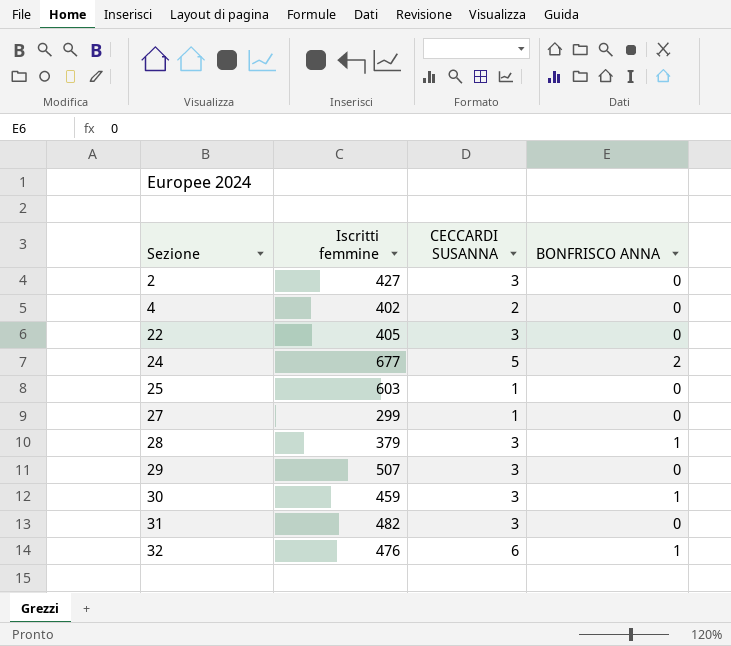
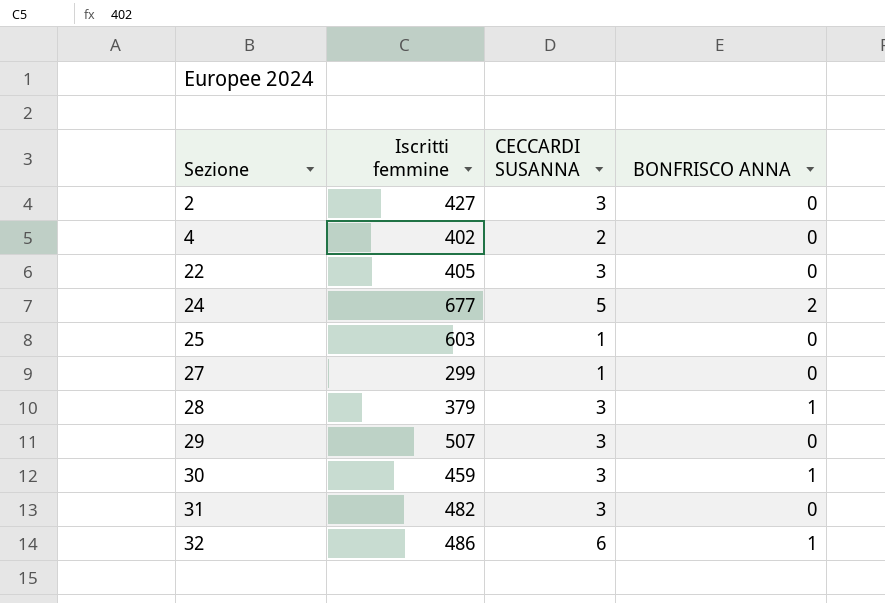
32 | Iscritti femmine: 476 -> 486

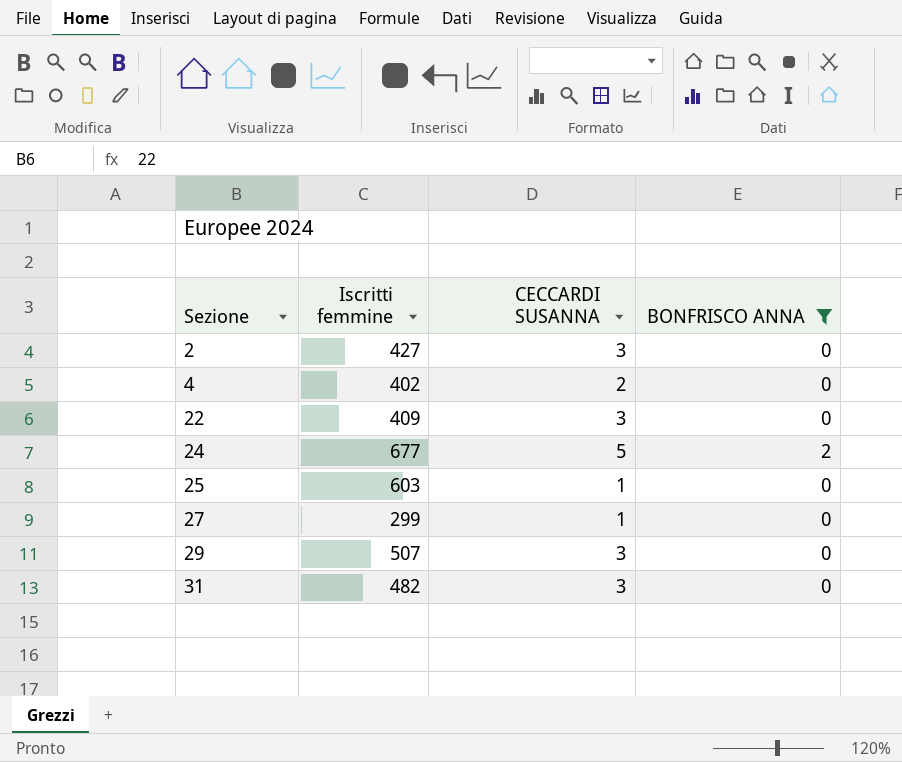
filter: none -> BONFRISCO ANNA != 1
22 | Iscritti femmine: 405 -> 409

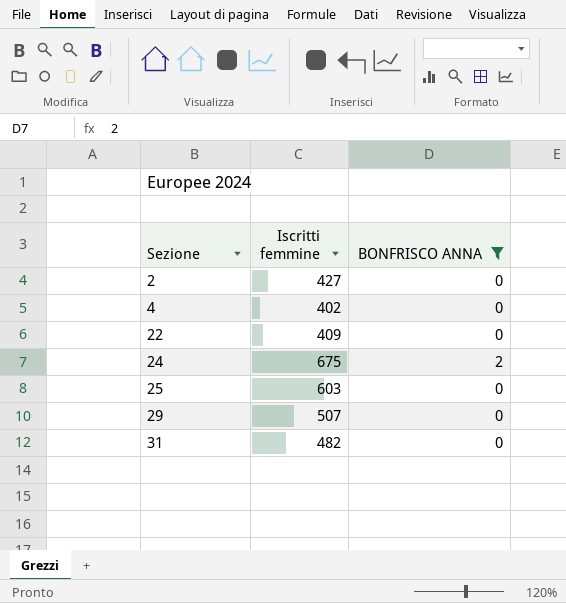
column CECCARDI SUSANNA | position: 3 -> none
row 27: 299 | 1 | 0 -> none
24 | Iscritti femmine: 677 -> 675

